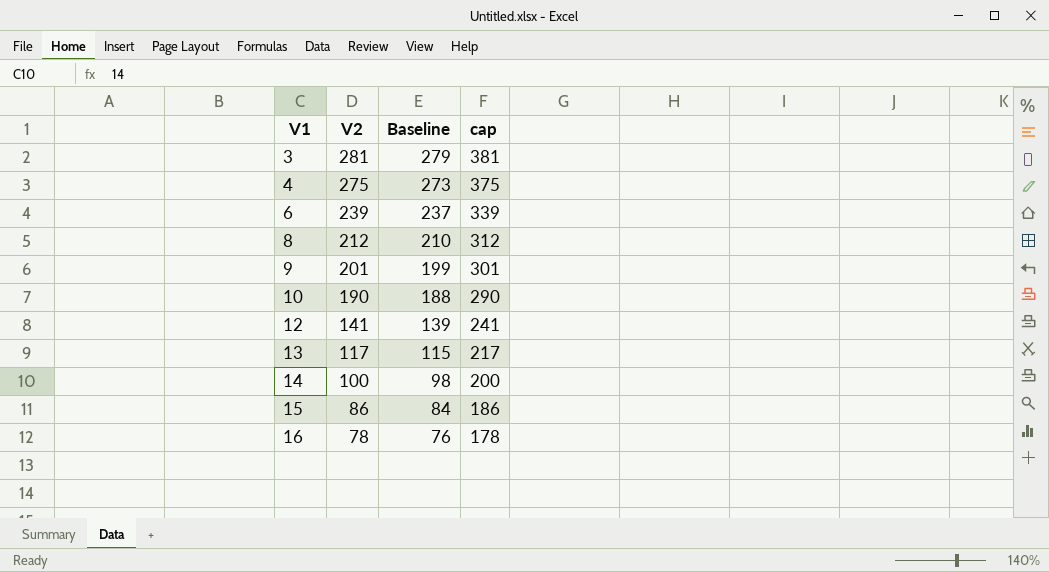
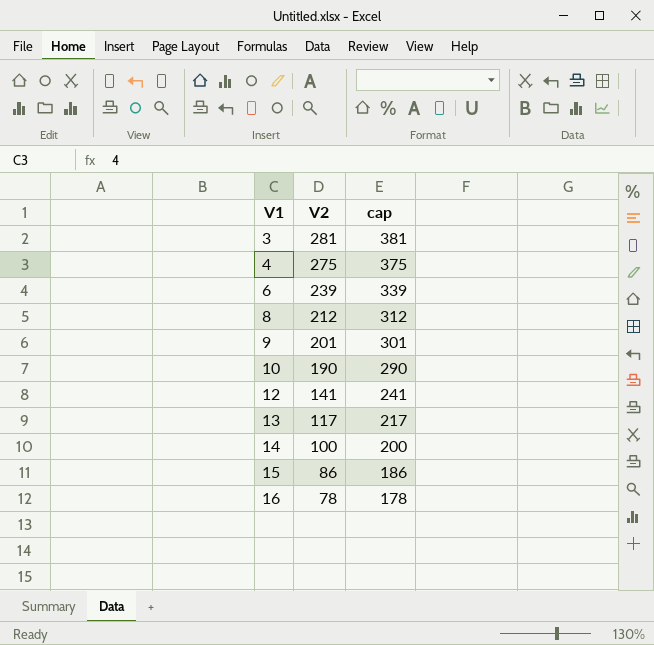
column Baseline | formula: [V2] - 2 -> none

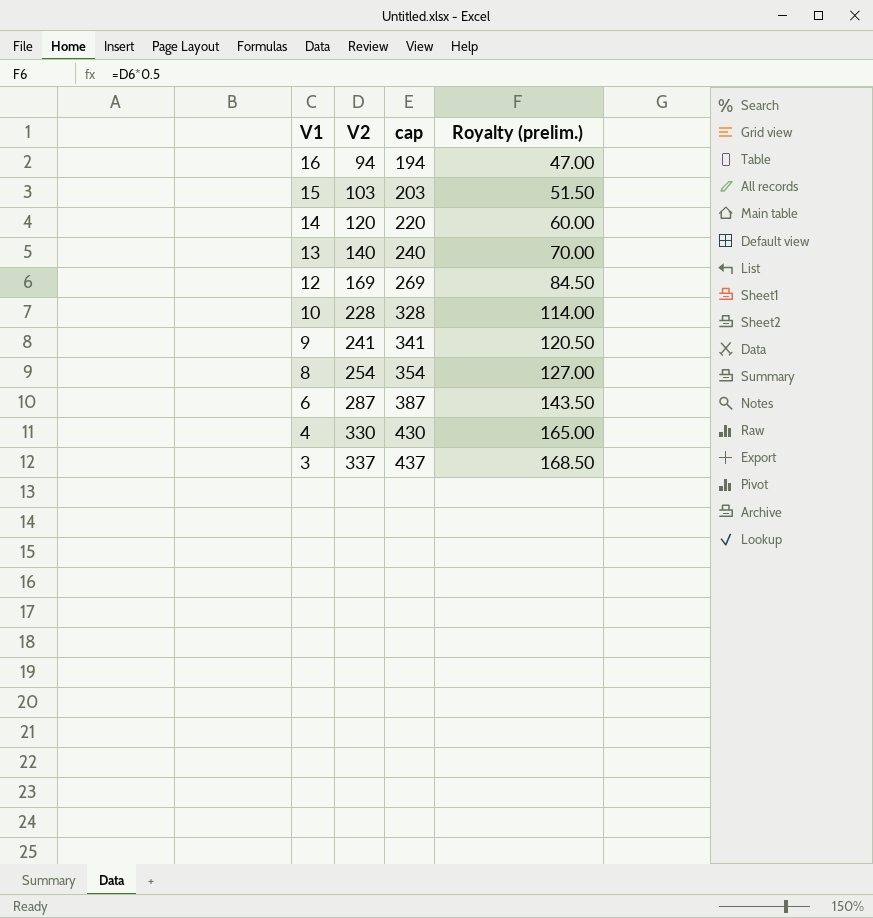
row order: V1 ascending -> V1 descending
column Royalty (prelim.) | formula: none -> [V2] * 0.5
16 | V2: 78 -> 94
16 | cap: 178 -> 194
15 | V2: 86 -> 103
15 | cap: 186 -> 203
14 | V2: 100 -> 120
14 | cap: 200 -> 220
13 | V2: 117 -> 140
13 | cap: 217 -> 240
12 | V2: 141 -> 169
12 | cap: 241 -> 269
10 | V2: 190 -> 228
10 | cap: 290 -> 328
9 | V2: 201 -> 241
9 | cap: 301 -> 341
8 | V2: 212 -> 254
8 | cap: 312 -> 354
6 | V2: 239 -> 287
6 | cap: 339 -> 387
4 | V2: 275 -> 330
4 | cap: 375 -> 430
3 | V2: 281 -> 337
3 | cap: 381 -> 437

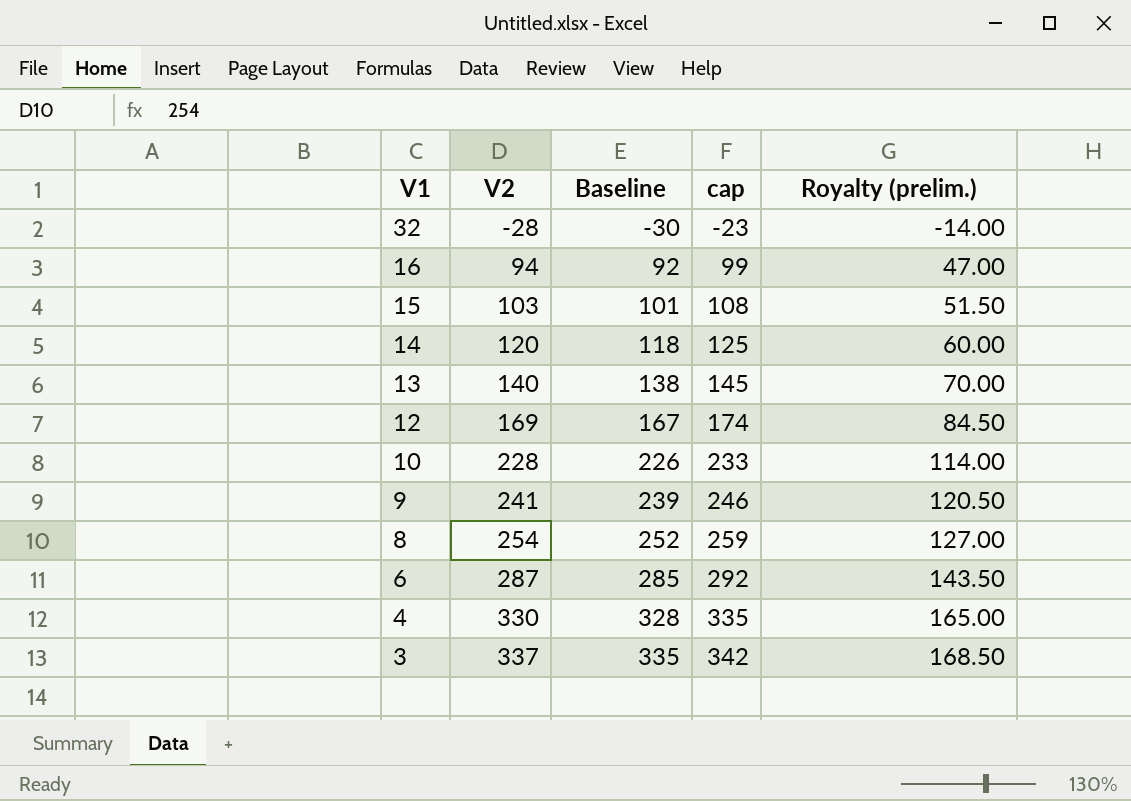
column Baseline | formula: none -> [V2] - 2
column cap | formula: [V2] + 100 -> [V2] + 5
row 32: none -> -28 | -30 | -23 | -14.00

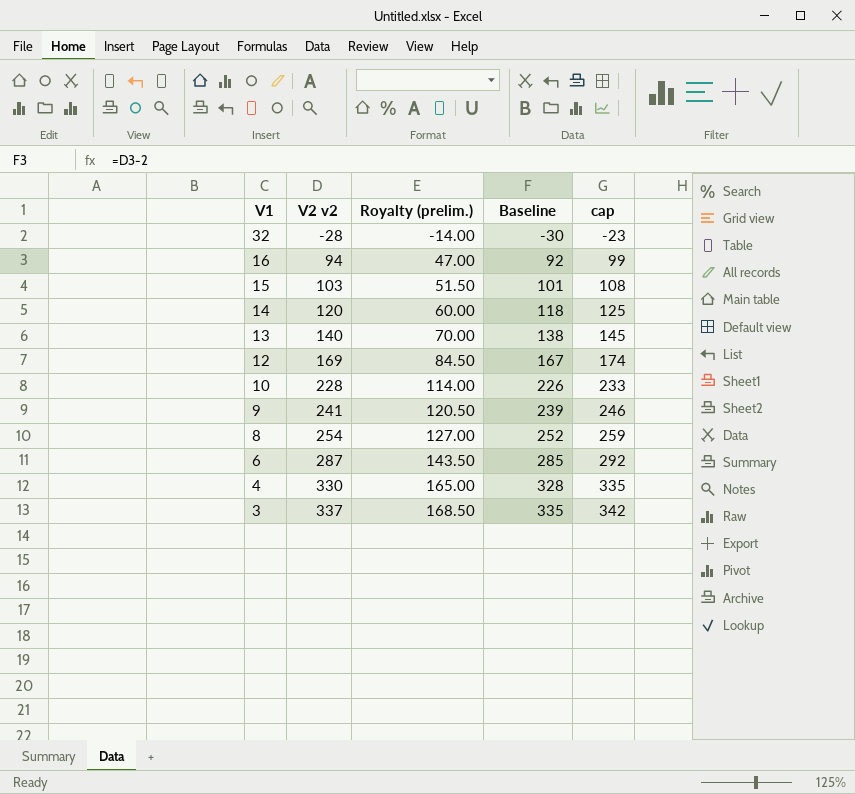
column name: V2 -> V2 v2
column Royalty (prelim.) | position: 5 -> 3

